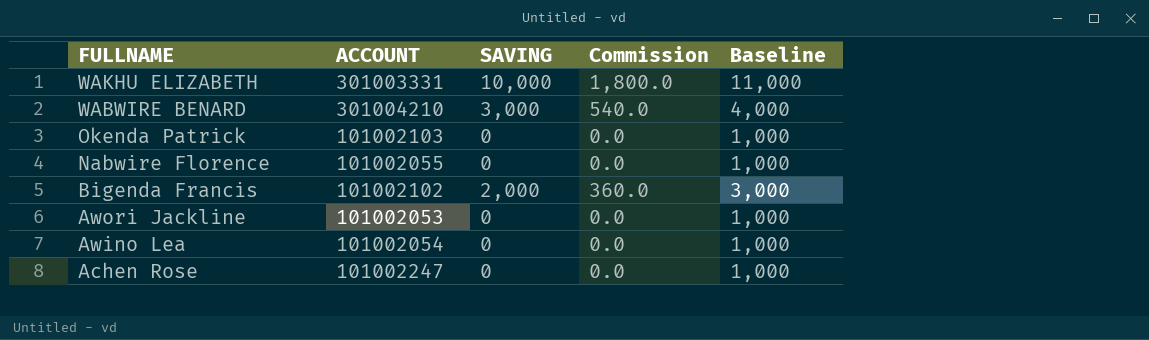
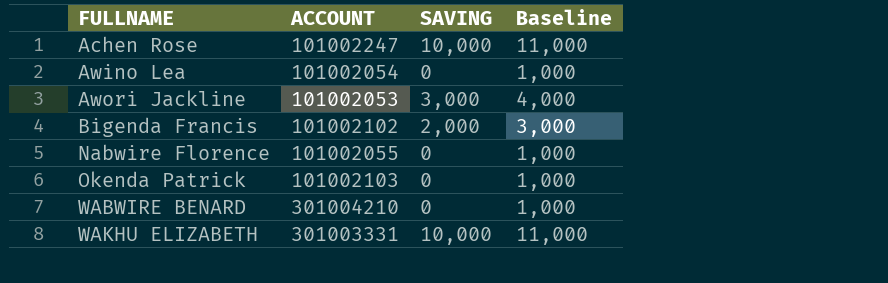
row order: FULLNAME descending -> FULLNAME ascending
column Commission | formula: [SAVING] * 0.18 -> none
Achen Rose | SAVING: 0 -> 10,000
Achen Rose | Baseline: 1,000 -> 11,000
Awori Jackline | SAVING: 0 -> 3,000
Awori Jackline | Baseline: 1,000 -> 4,000
WABWIRE BENARD | SAVING: 3,000 -> 0
WABWIRE BENARD | Baseline: 4,000 -> 1,000

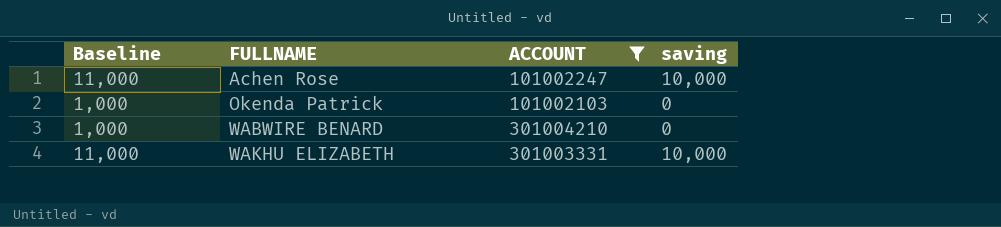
filter: none -> ACCOUNT >= 101002103
column Baseline | position: 4 -> 1
column name: SAVING -> saving

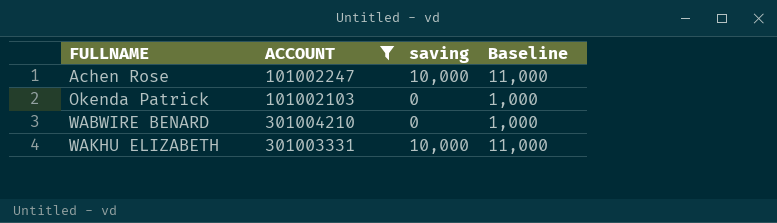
column Baseline | position: 1 -> 4

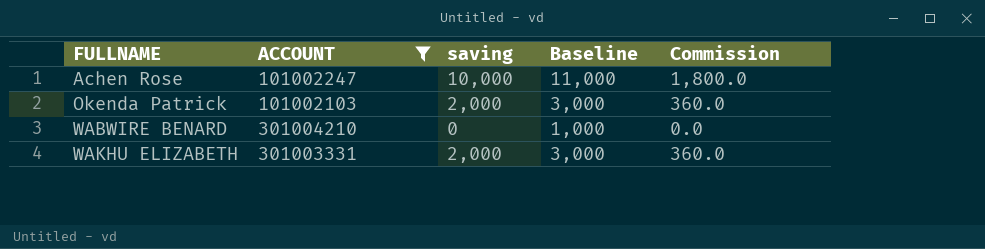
column Commission | formula: none -> [saving] * 0.18
Okenda Patrick | saving: 0 -> 2,000
Okenda Patrick | Baseline: 1,000 -> 3,000
WAKHU ELIZABETH | saving: 10,000 -> 2,000
WAKHU ELIZABETH | Baseline: 11,000 -> 3,000

